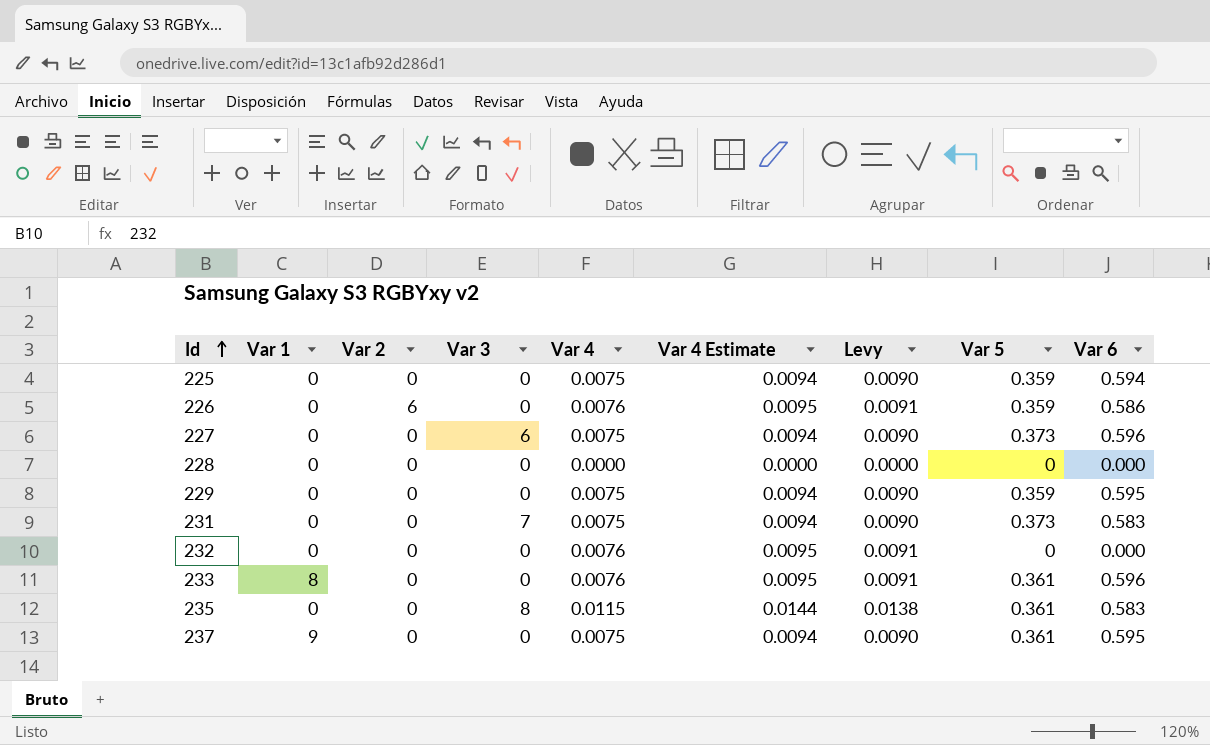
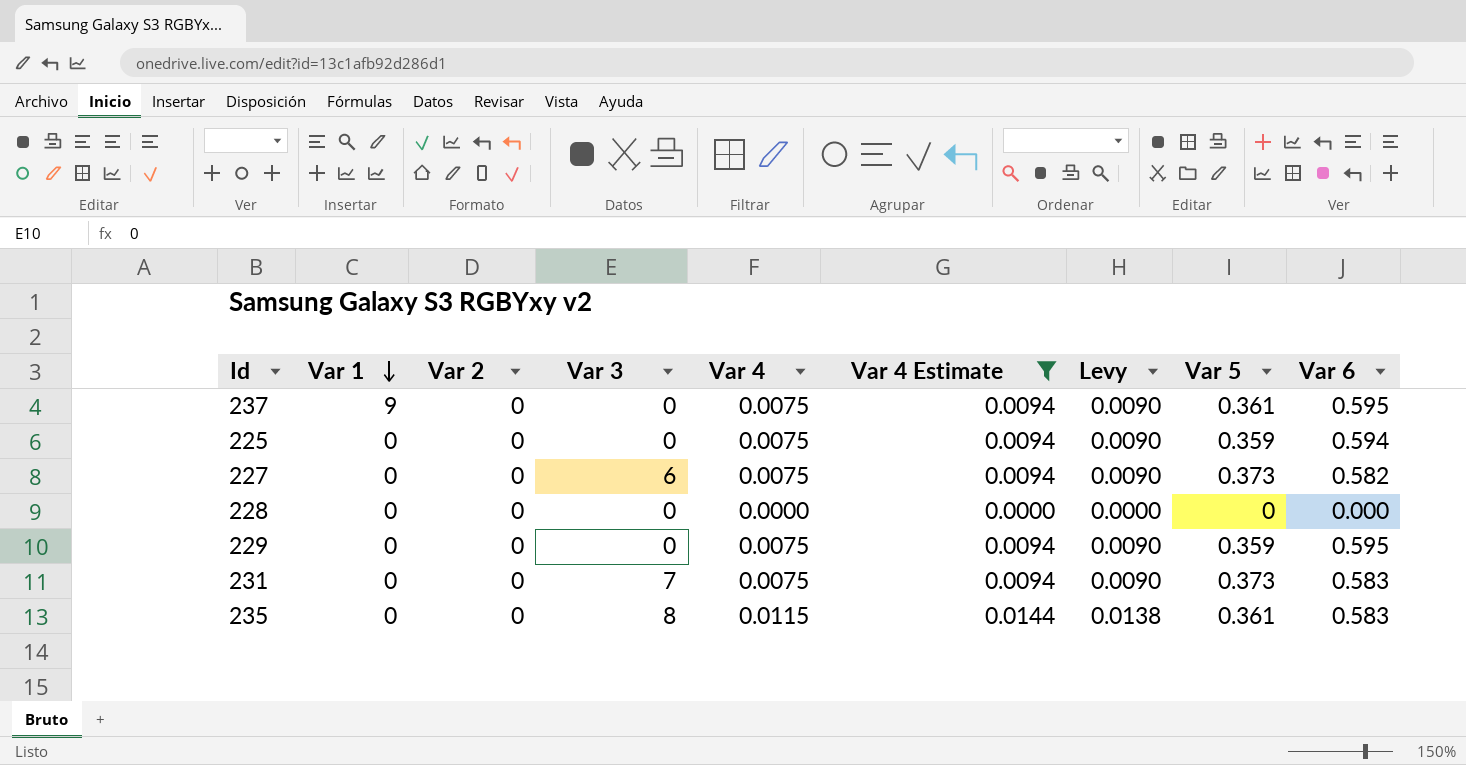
filter: none -> Var 4 Estimate != 0.0095
row order: Id ascending -> Var 1 descending
227 | Var 6: 0.596 -> 0.582

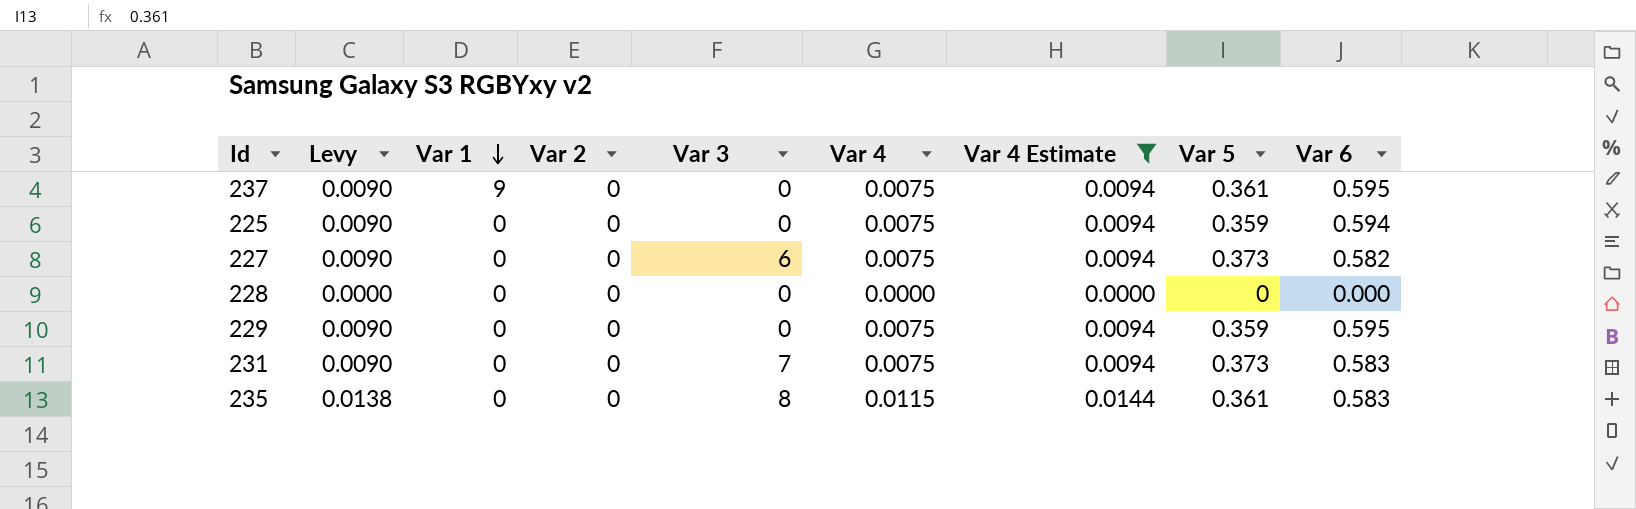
column Levy | position: 7 -> 2

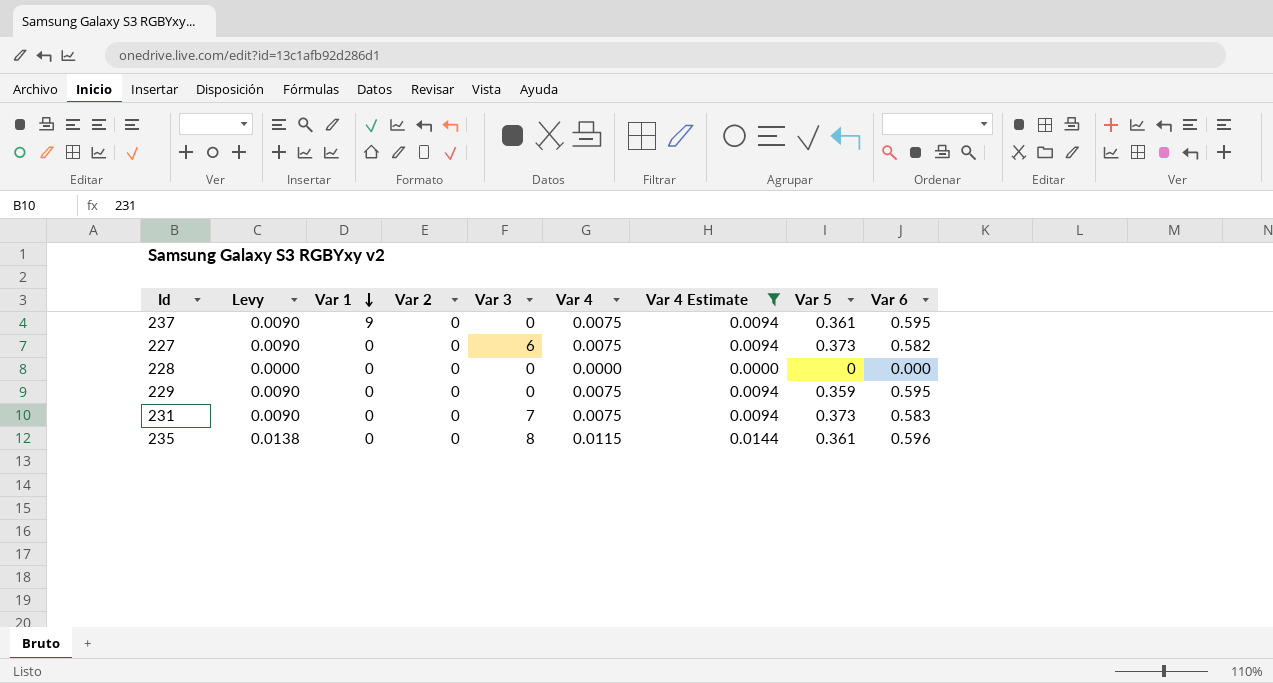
row 225: 0.0090 | 0 | 0 | 0 | 0.0075 | 0.0094 | 0.359 | 0.594 -> none
235 | Var 6: 0.583 -> 0.596

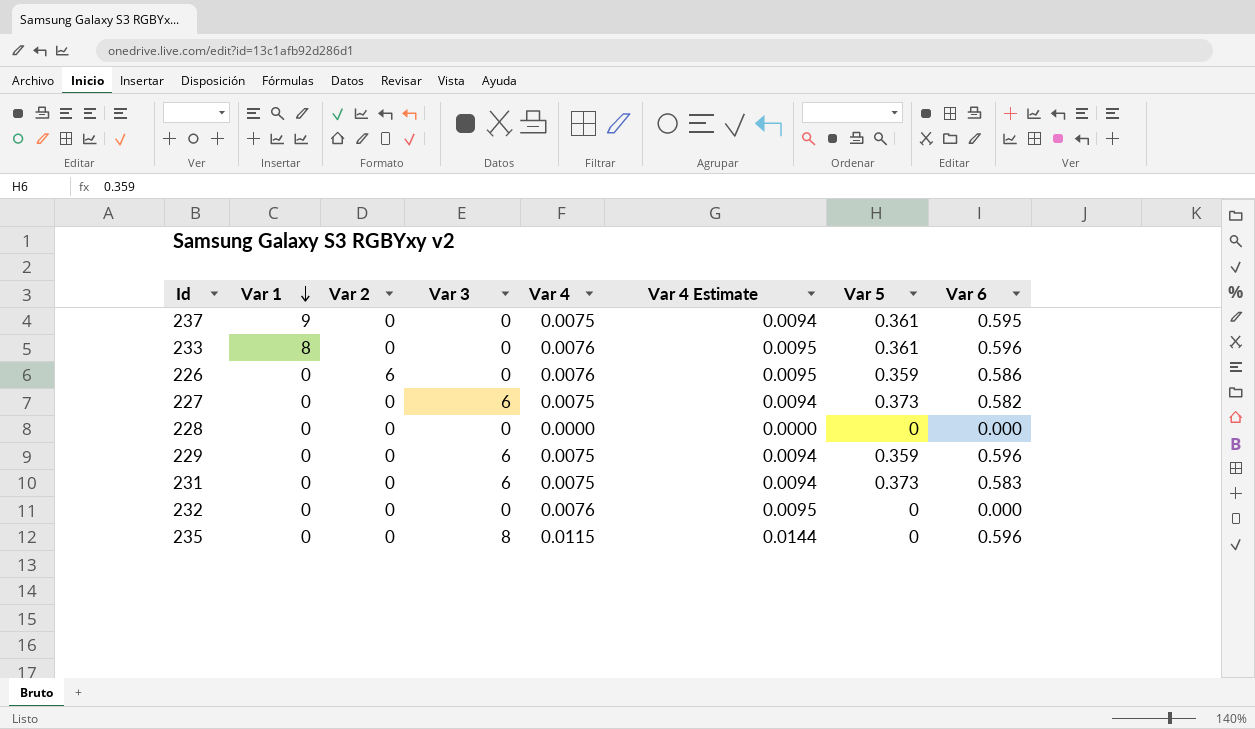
filter: Var 4 Estimate != 0.0095 -> none
column Levy | formula: [Var 4] * 1.2 -> none
229 | Var 3: 0 -> 6
229 | Var 6: 0.595 -> 0.596
231 | Var 3: 7 -> 6
235 | Var 5: 0.361 -> 0

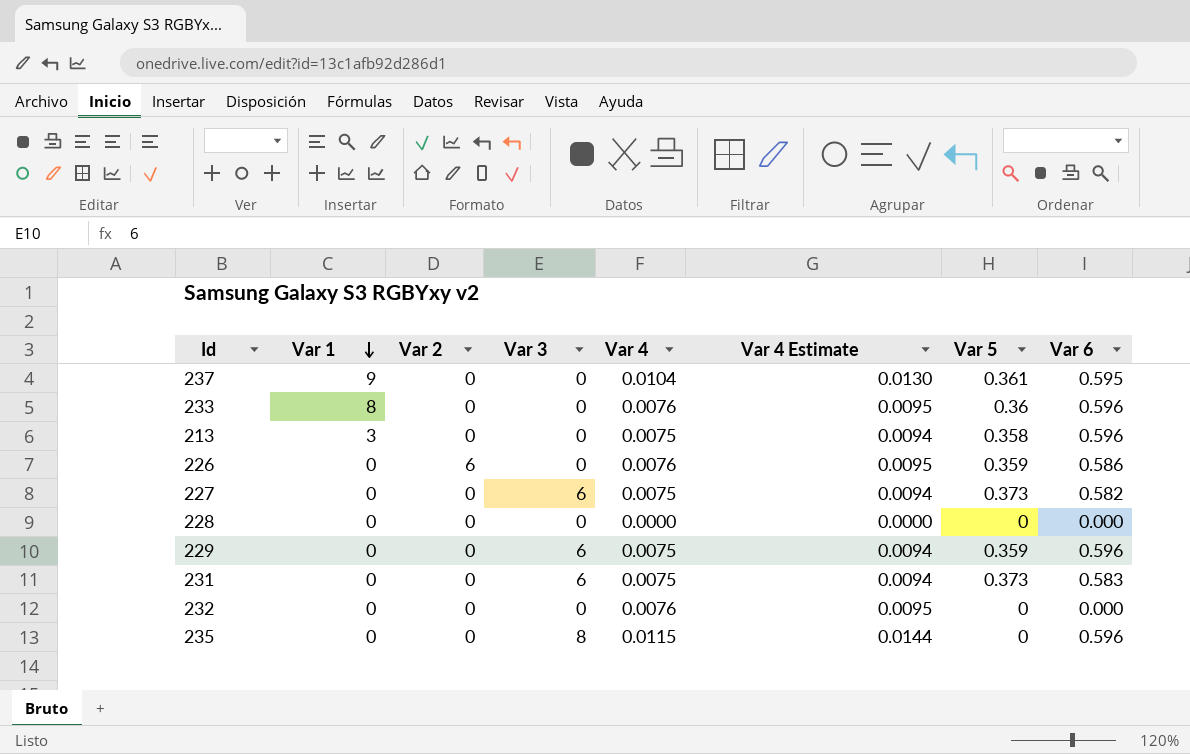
237 | Var 4: 0.0075 -> 0.0104
237 | Var 4 Estimate: 0.0094 -> 0.0130
233 | Var 5: 0.361 -> 0.36
row 213: none -> 3 | 0 | 0 | 0.0075 | 0.0094 | 0.358 | 0.596

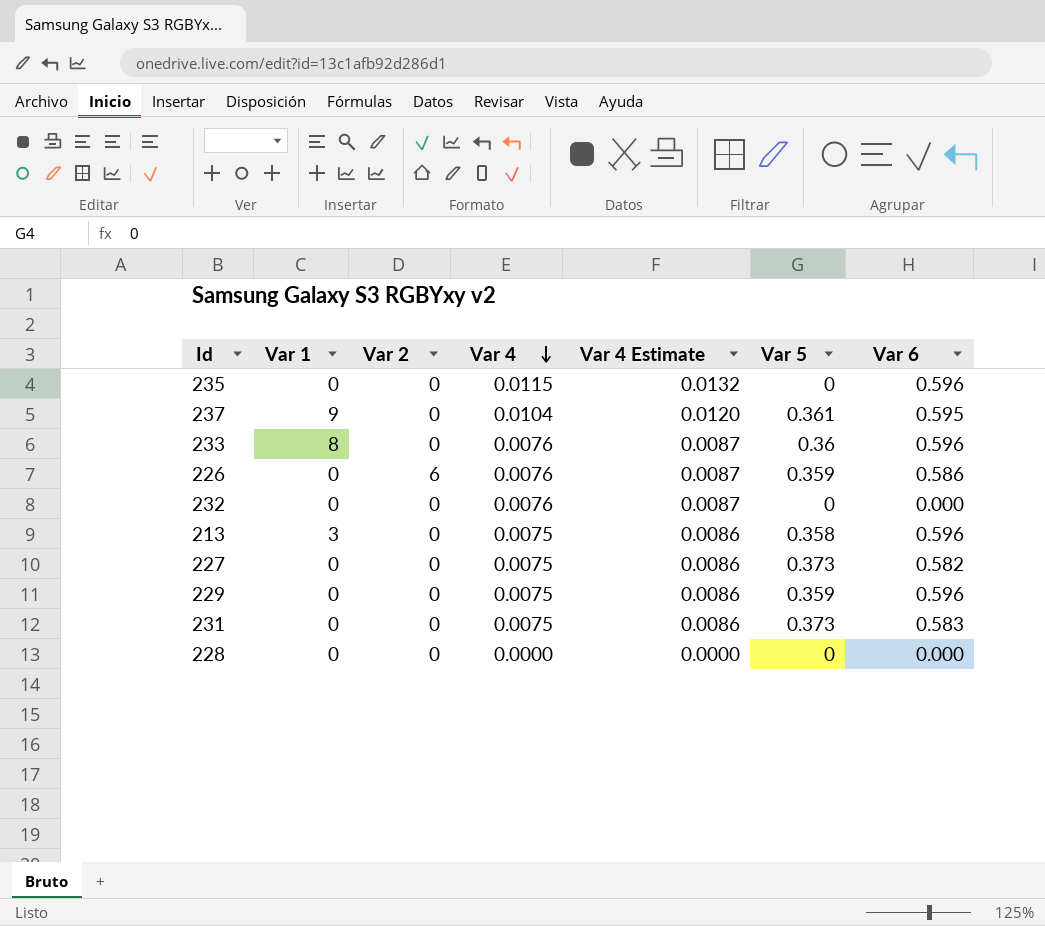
row order: Var 1 descending -> Var 4 descending
column Var 3 | position: 4 -> none
column Var 4 Estimate | formula: [Var 4] * 1.25 -> [Var 4] * 1.15

